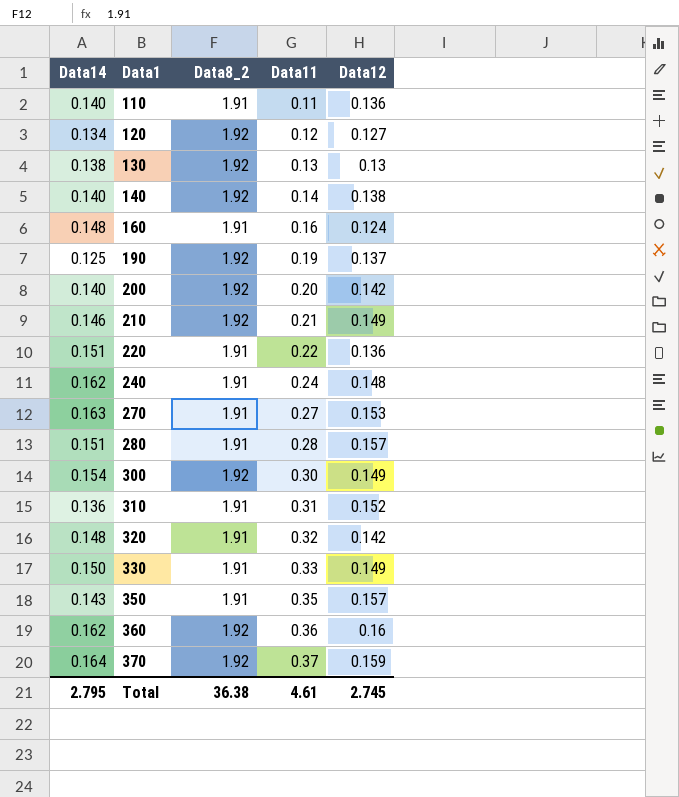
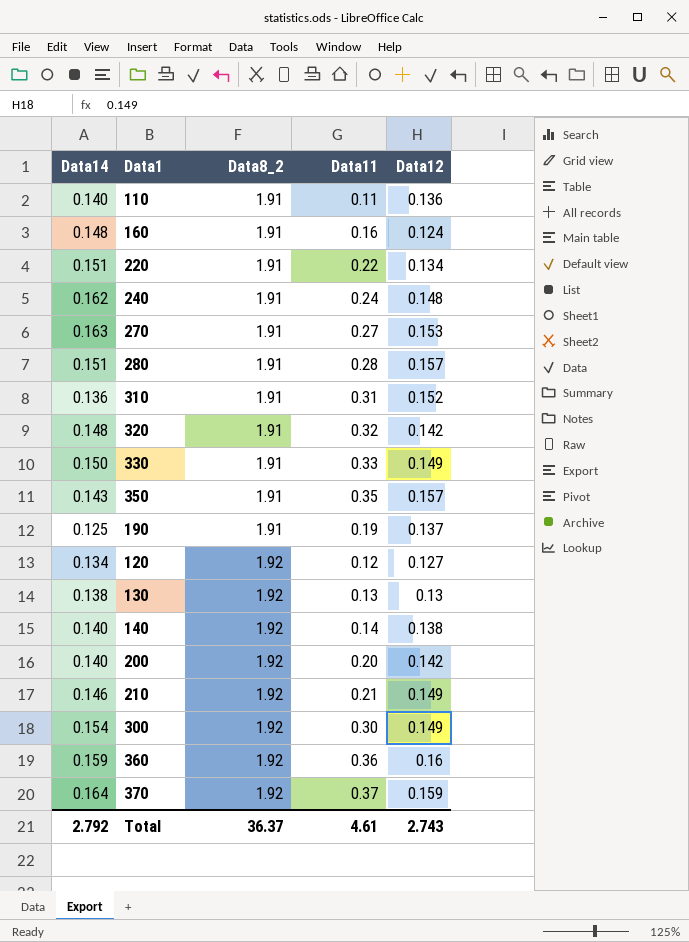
row order: Data1 ascending -> Data8_2 ascending
220 | Data12: 0.136 -> 0.134
190 | Data8_2: 1.92 -> 1.91
360 | Data14: 0.162 -> 0.159
Total | Data14: 2.795 -> 2.792
Total | Data8_2: 36.38 -> 36.37
Total | Data12: 2.745 -> 2.743

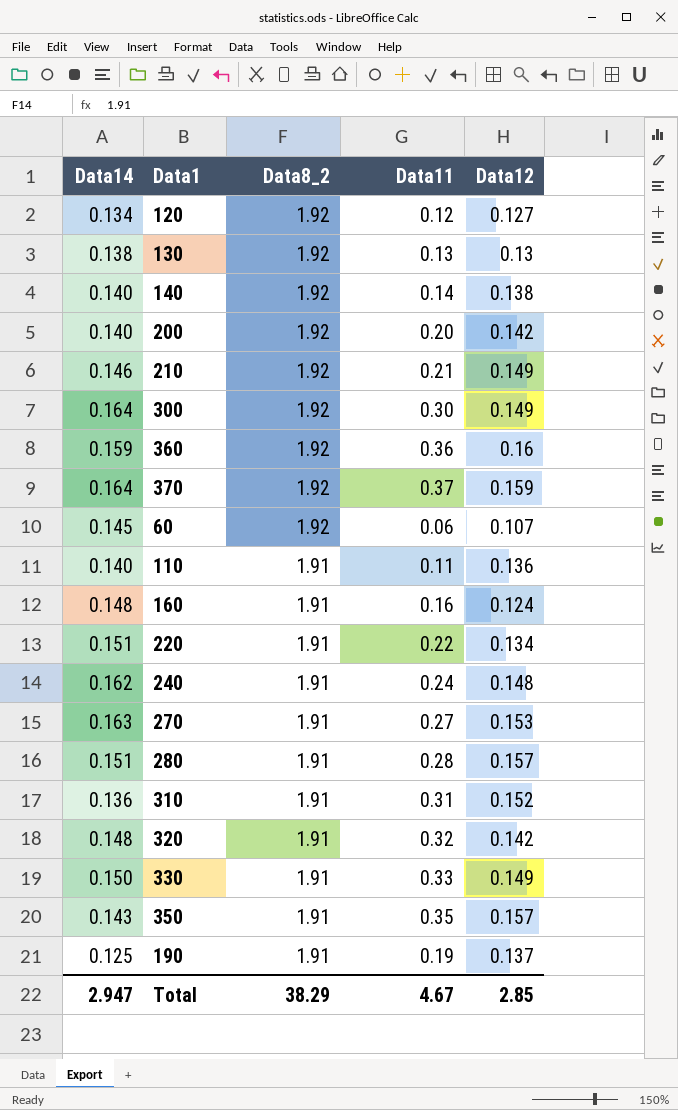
row order: Data8_2 ascending -> Data8_2 descending
300 | Data14: 0.154 -> 0.164
row 60: none -> 0.145 | 1.92 | 0.06 | 0.107
Total | Data14: 2.792 -> 2.947
Total | Data8_2: 36.37 -> 38.29
Total | Data11: 4.61 -> 4.67
Total | Data12: 2.743 -> 2.85

